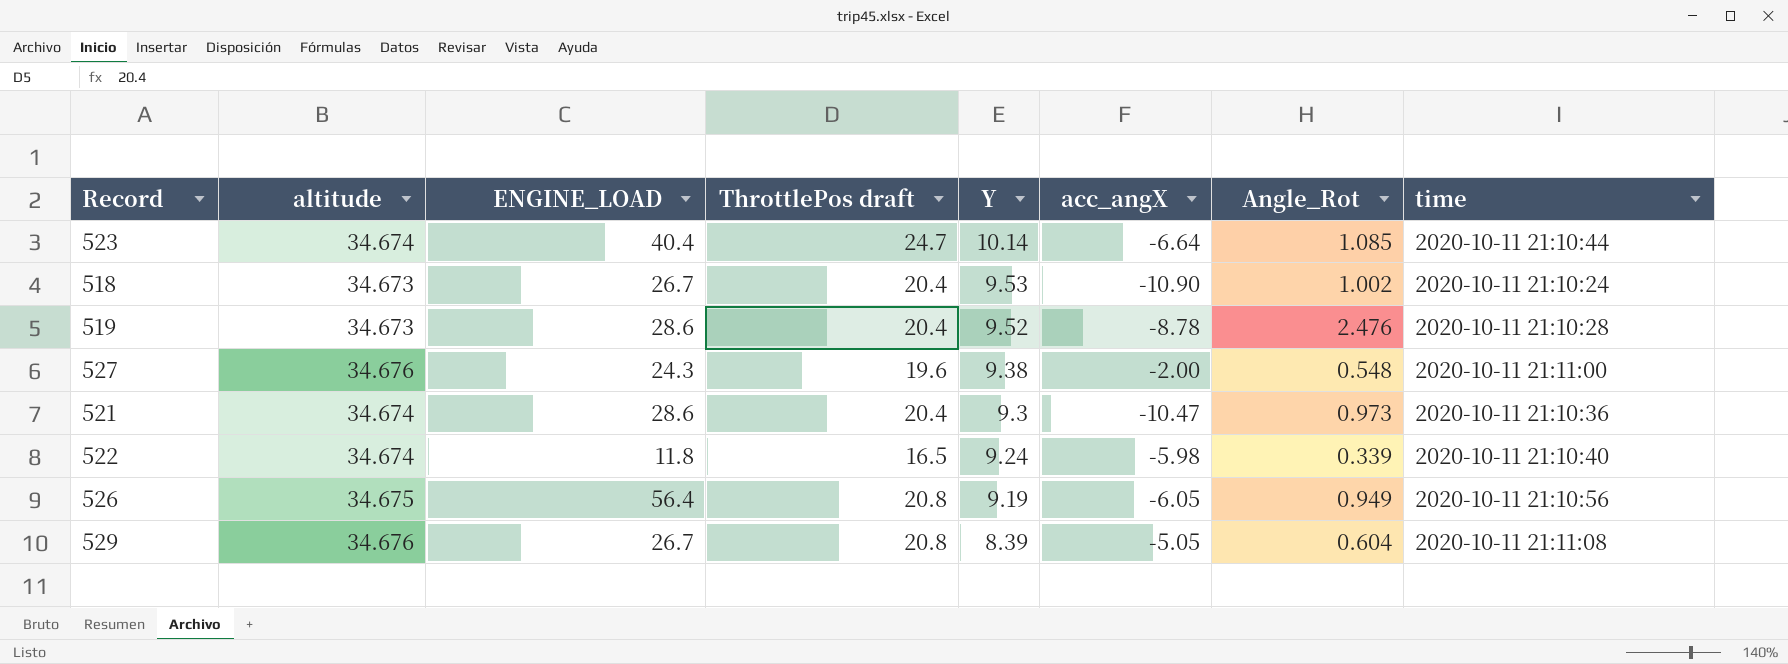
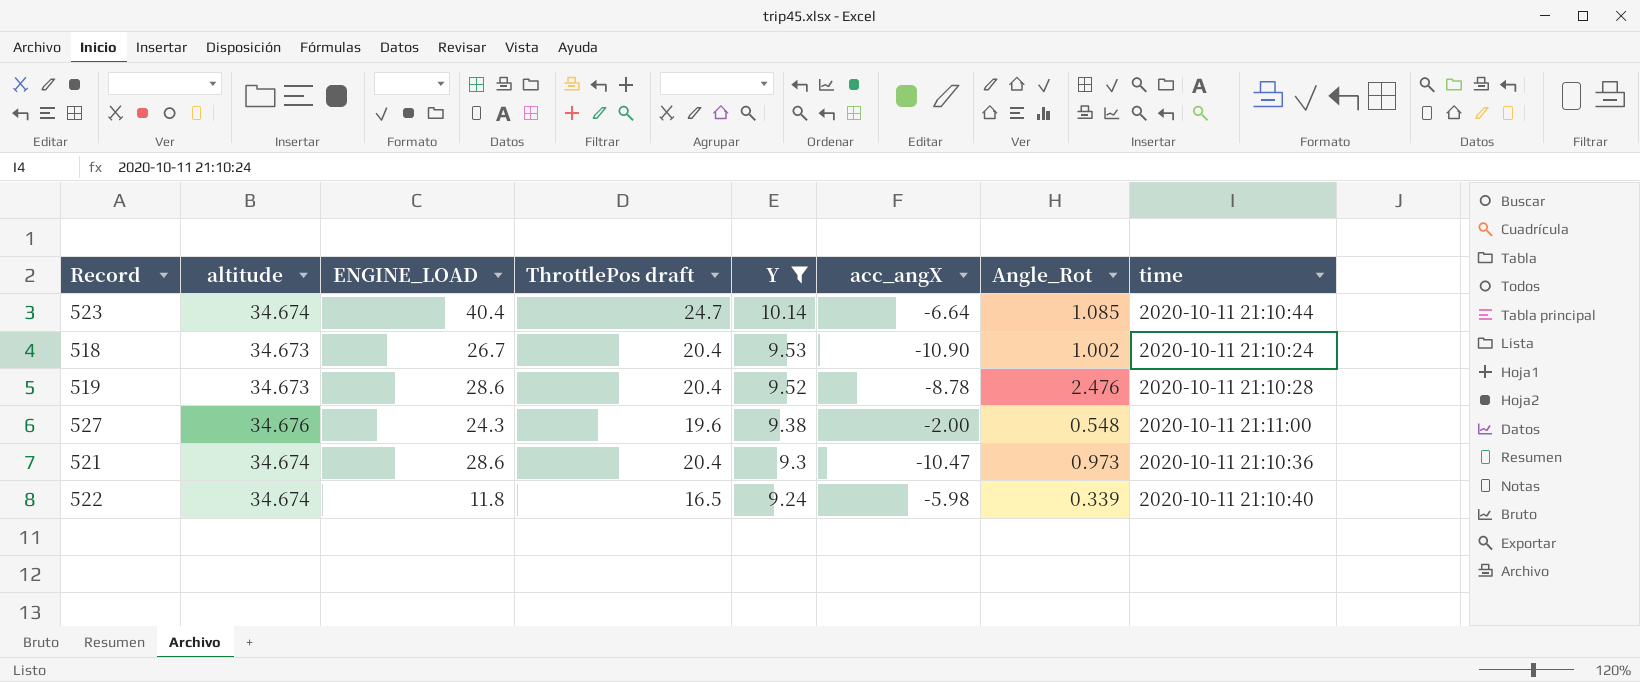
filter: none -> Y >= 9.24

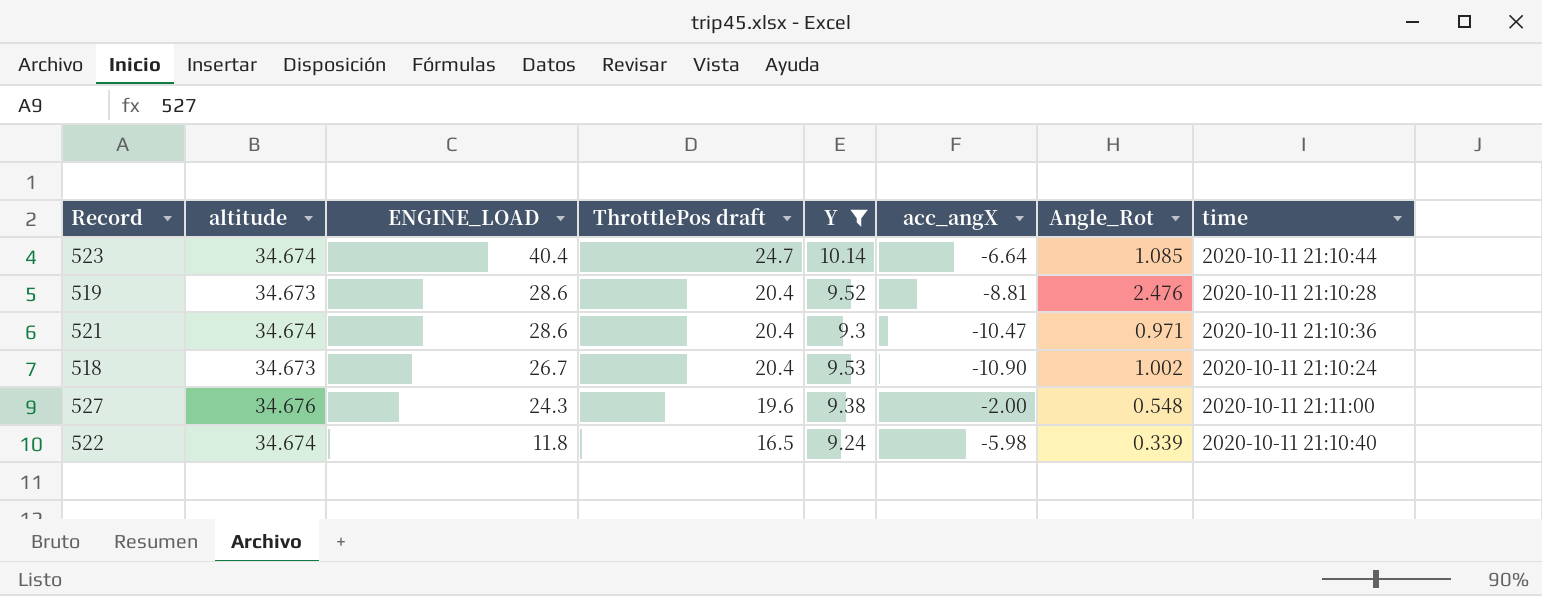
row order: Y descending -> ENGINE_LOAD descending
519 | acc_angX: -8.78 -> -8.81
521 | Angle_Rot: 0.973 -> 0.971

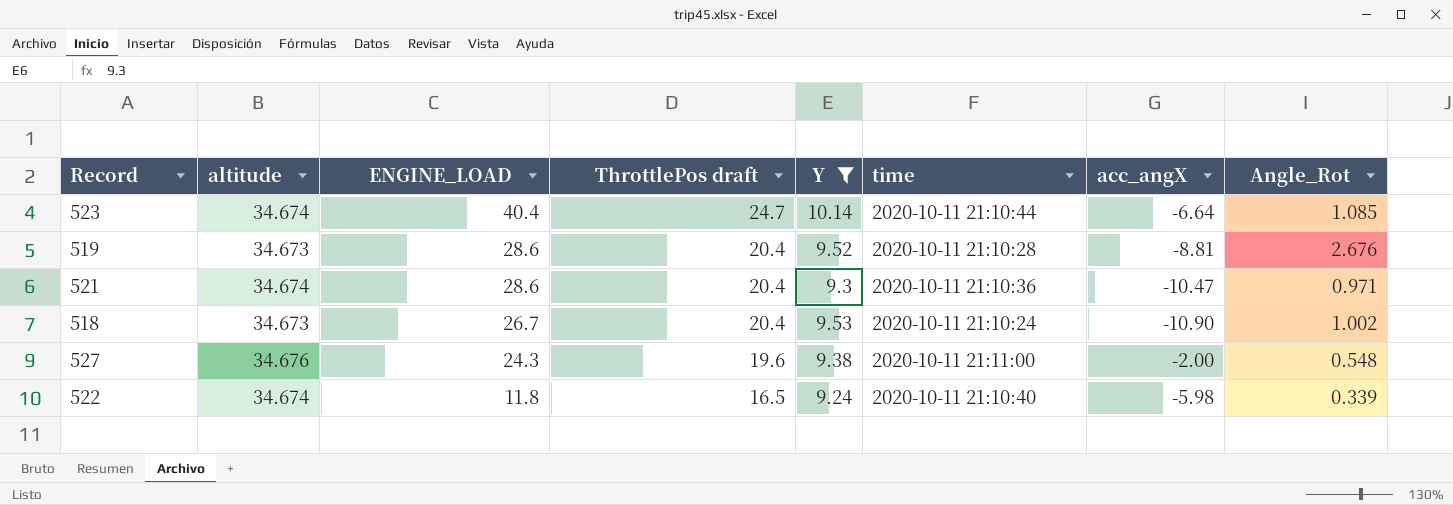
column time | position: 8 -> 6
519 | Angle_Rot: 2.476 -> 2.676

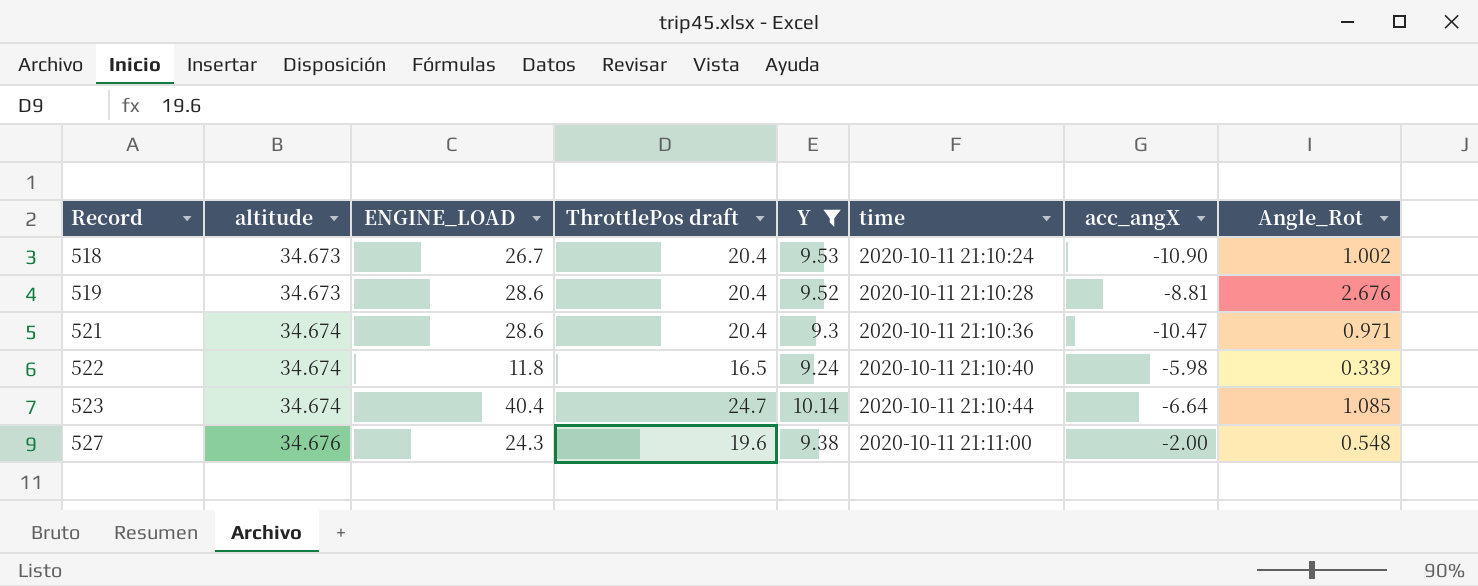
row order: ENGINE_LOAD descending -> Record ascending

